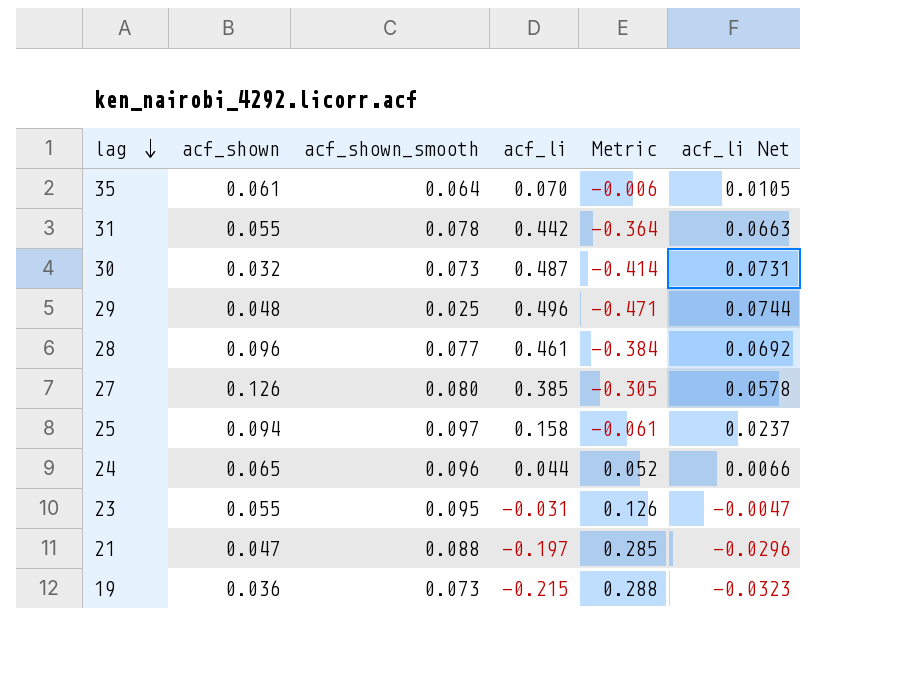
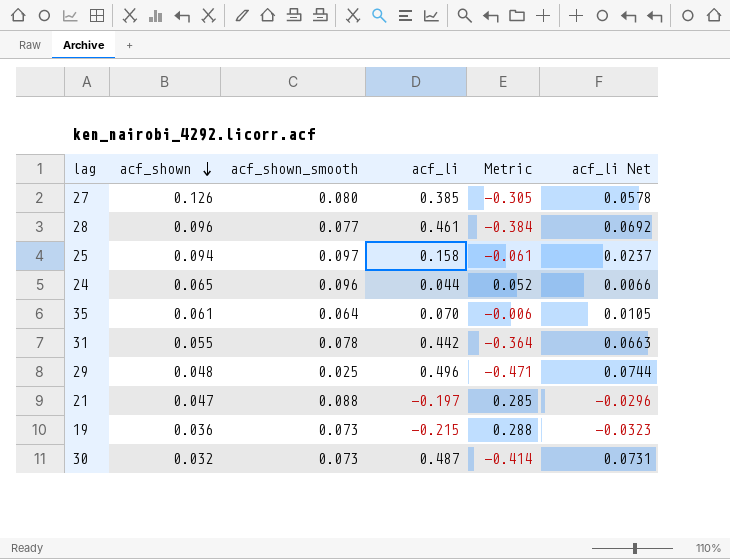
row order: lag descending -> acf_shown descending
row 23: 0.055 | 0.095 | -0.031 | 0.126 | -0.0047 -> none

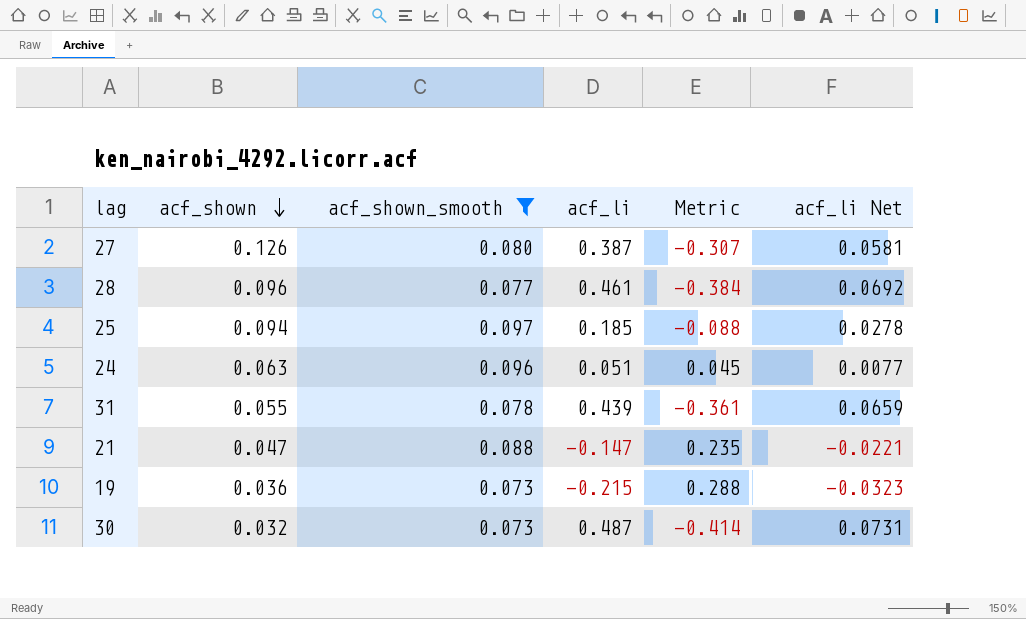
filter: none -> acf_shown_smooth >= 0.073
27 | acf_li: 0.385 -> 0.387
27 | Metric: -0.305 -> -0.307
27 | acf_li Net: 0.0578 -> 0.0581
25 | acf_li: 0.158 -> 0.185
25 | Metric: -0.061 -> -0.088
25 | acf_li Net: 0.0237 -> 0.0278
24 | acf_shown: 0.065 -> 0.063
24 | acf_li: 0.044 -> 0.051
24 | Metric: 0.052 -> 0.045
24 | acf_li Net: 0.0066 -> 0.0077
31 | acf_li: 0.442 -> 0.439
31 | Metric: -0.364 -> -0.361
31 | acf_li Net: 0.0663 -> 0.0659
21 | acf_li: -0.197 -> -0.147
21 | Metric: 0.285 -> 0.235
21 | acf_li Net: -0.0296 -> -0.0221

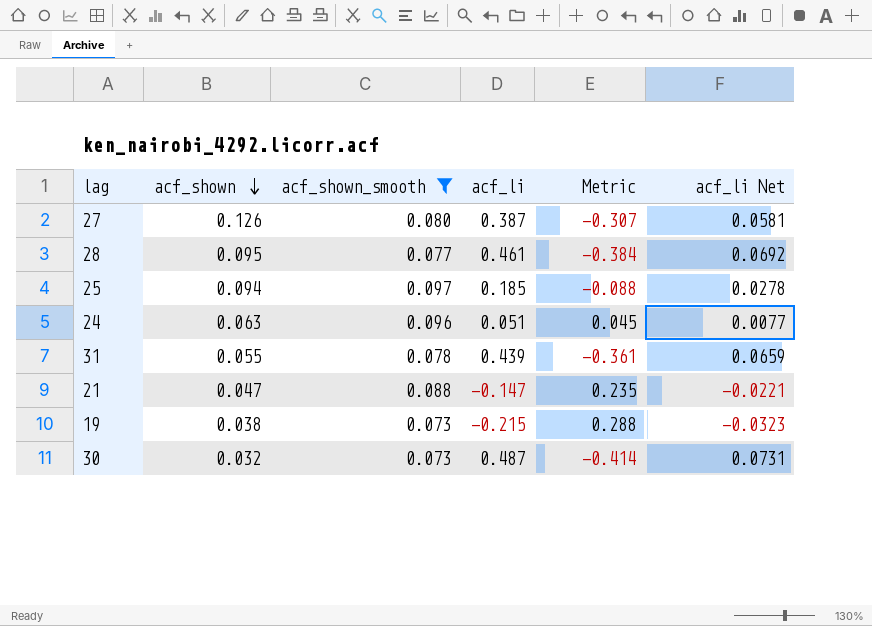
28 | acf_shown: 0.096 -> 0.095
19 | acf_shown: 0.036 -> 0.038

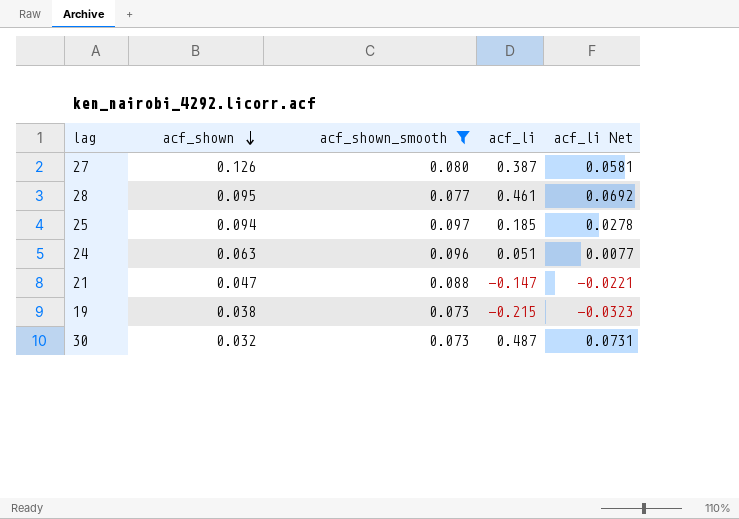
column Metric | formula: [acf_shown_smooth] - [acf_li] -> none
row 31: 0.055 | 0.078 | 0.439 | -0.361 | 0.0659 -> none

